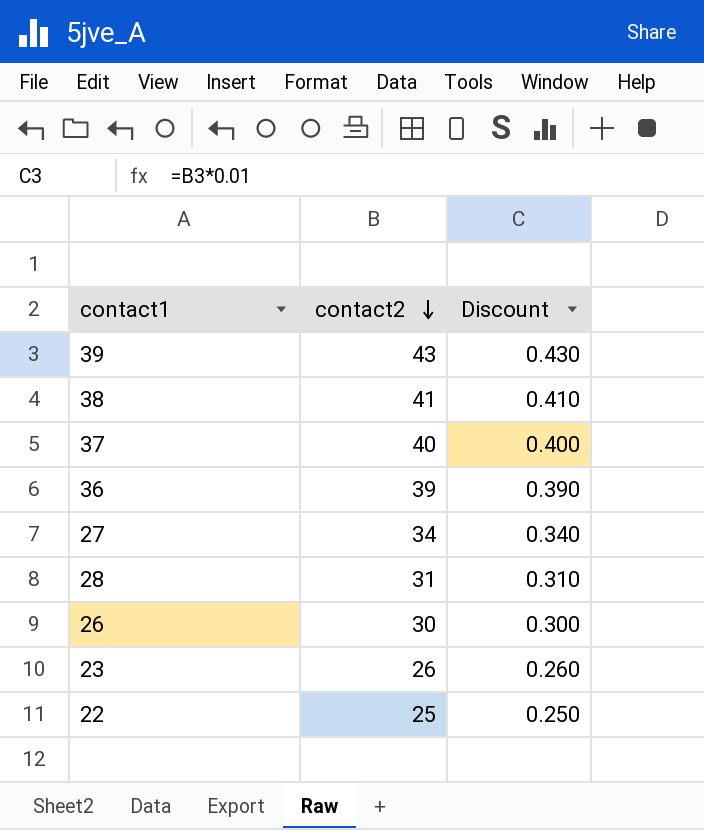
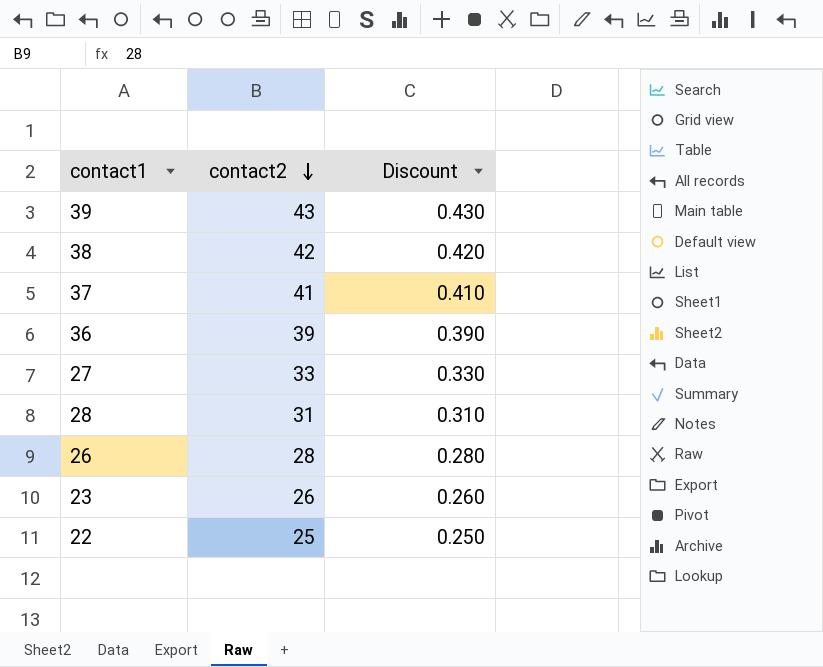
38 | contact2: 41 -> 42
38 | Discount: 0.410 -> 0.420
37 | contact2: 40 -> 41
37 | Discount: 0.400 -> 0.410
27 | contact2: 34 -> 33
27 | Discount: 0.340 -> 0.330
26 | contact2: 30 -> 28
26 | Discount: 0.300 -> 0.280

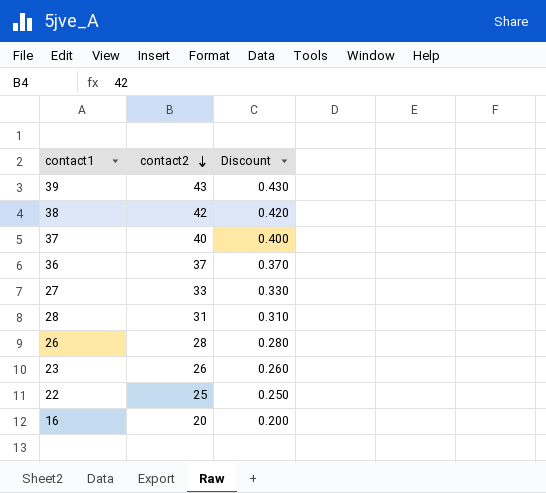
37 | contact2: 41 -> 40
37 | Discount: 0.410 -> 0.400
36 | contact2: 39 -> 37
36 | Discount: 0.390 -> 0.370
row 16: none -> 20 | 0.200

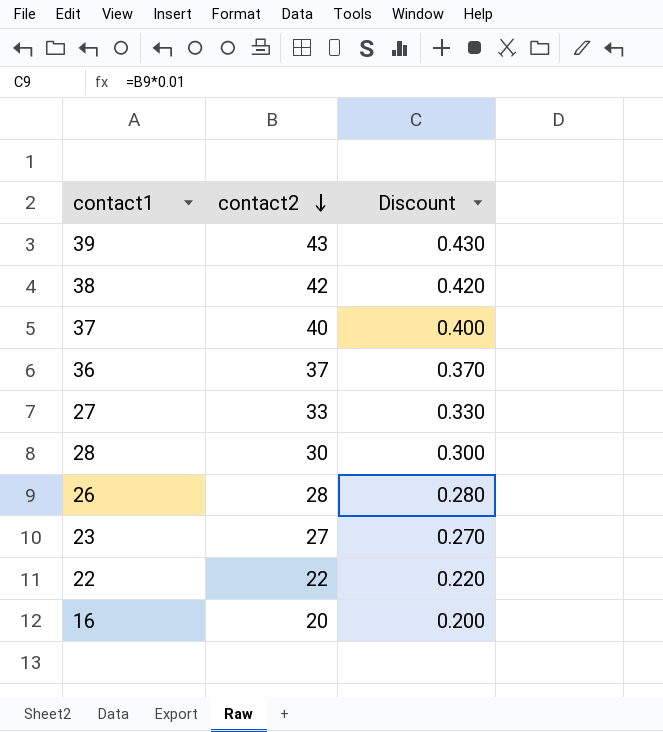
28 | contact2: 31 -> 30
28 | Discount: 0.310 -> 0.300
23 | contact2: 26 -> 27
23 | Discount: 0.260 -> 0.270
22 | contact2: 25 -> 22
22 | Discount: 0.250 -> 0.220

